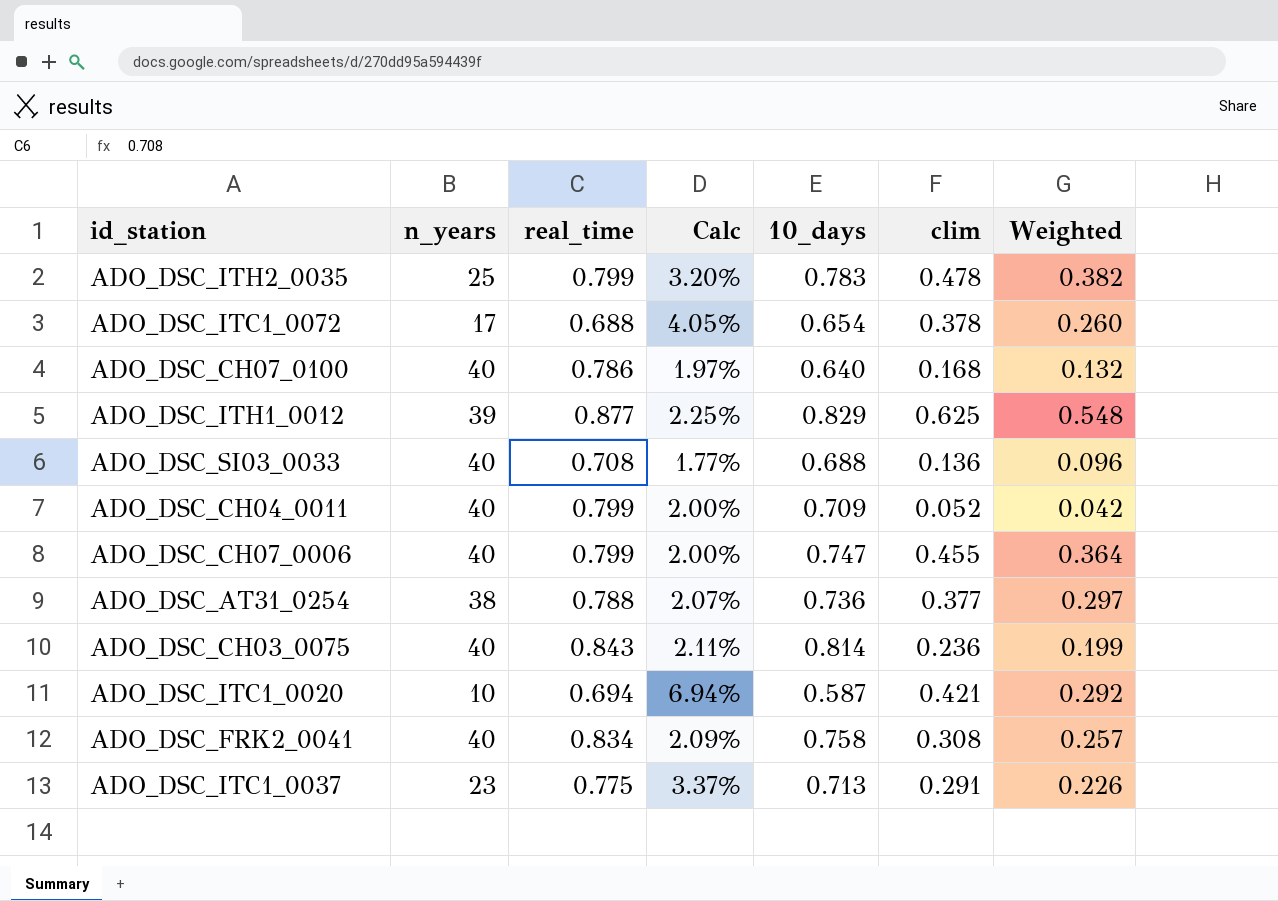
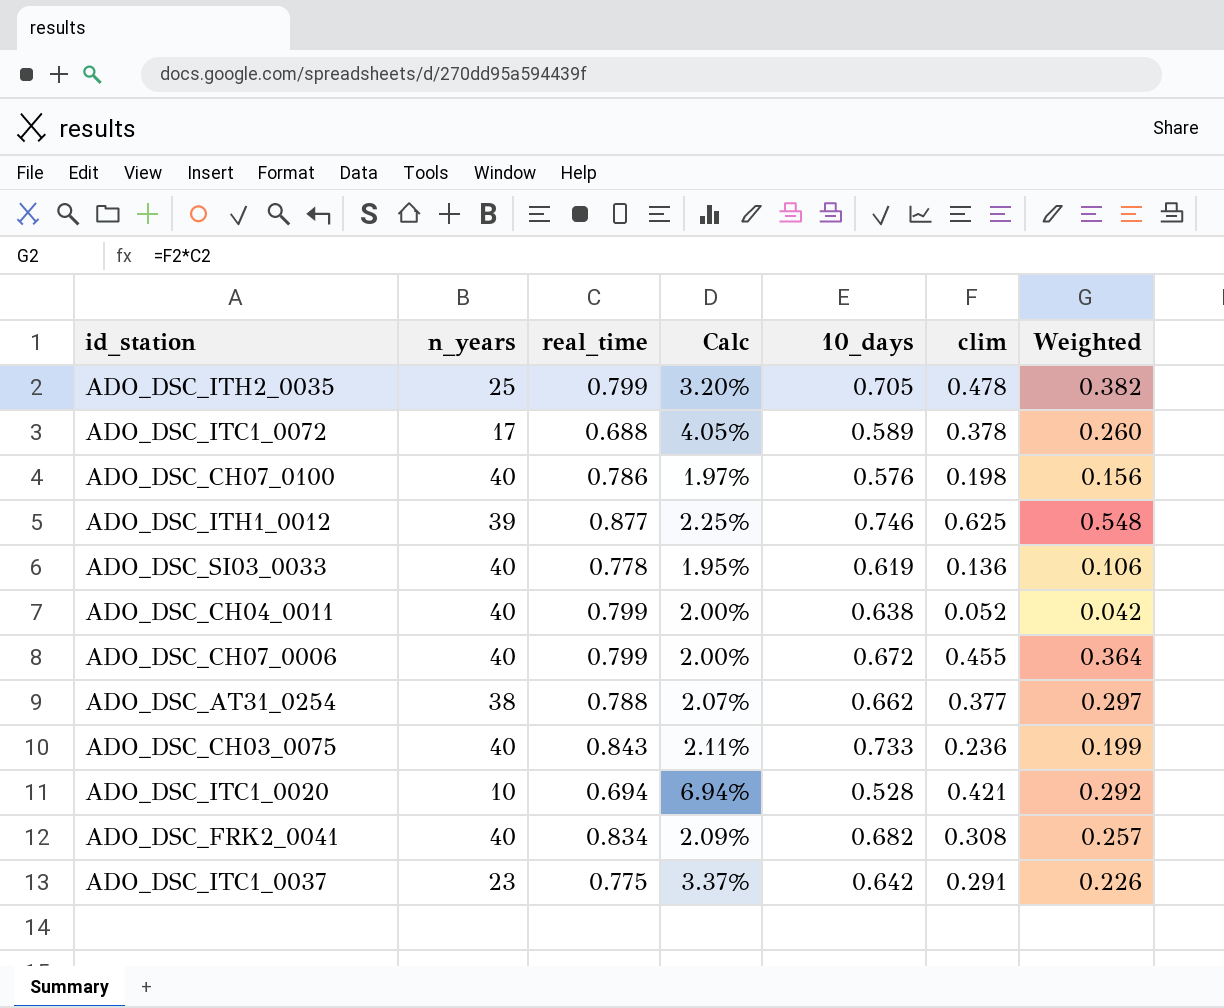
ADO_DSC_ITH2_0035 | 10_days: 0.783 -> 0.705
ADO_DSC_ITC1_0072 | 10_days: 0.654 -> 0.589
ADO_DSC_CH07_0100 | 10_days: 0.640 -> 0.576
ADO_DSC_CH07_0100 | clim: 0.168 -> 0.198
ADO_DSC_CH07_0100 | Weighted: 0.132 -> 0.156
ADO_DSC_ITH1_0012 | 10_days: 0.829 -> 0.746
ADO_DSC_SI03_0033 | real_time: 0.708 -> 0.778
ADO_DSC_SI03_0033 | Calc: 1.77% -> 1.95%
ADO_DSC_SI03_0033 | 10_days: 0.688 -> 0.619
ADO_DSC_SI03_0033 | Weighted: 0.096 -> 0.106
ADO_DSC_CH04_0011 | 10_days: 0.709 -> 0.638
ADO_DSC_CH07_0006 | 10_days: 0.747 -> 0.672
ADO_DSC_AT31_0254 | 10_days: 0.736 -> 0.662
ADO_DSC_CH03_0075 | 10_days: 0.814 -> 0.733
ADO_DSC_ITC1_0020 | 10_days: 0.587 -> 0.528
ADO_DSC_FRK2_0041 | 10_days: 0.758 -> 0.682
ADO_DSC_ITC1_0037 | 10_days: 0.713 -> 0.642

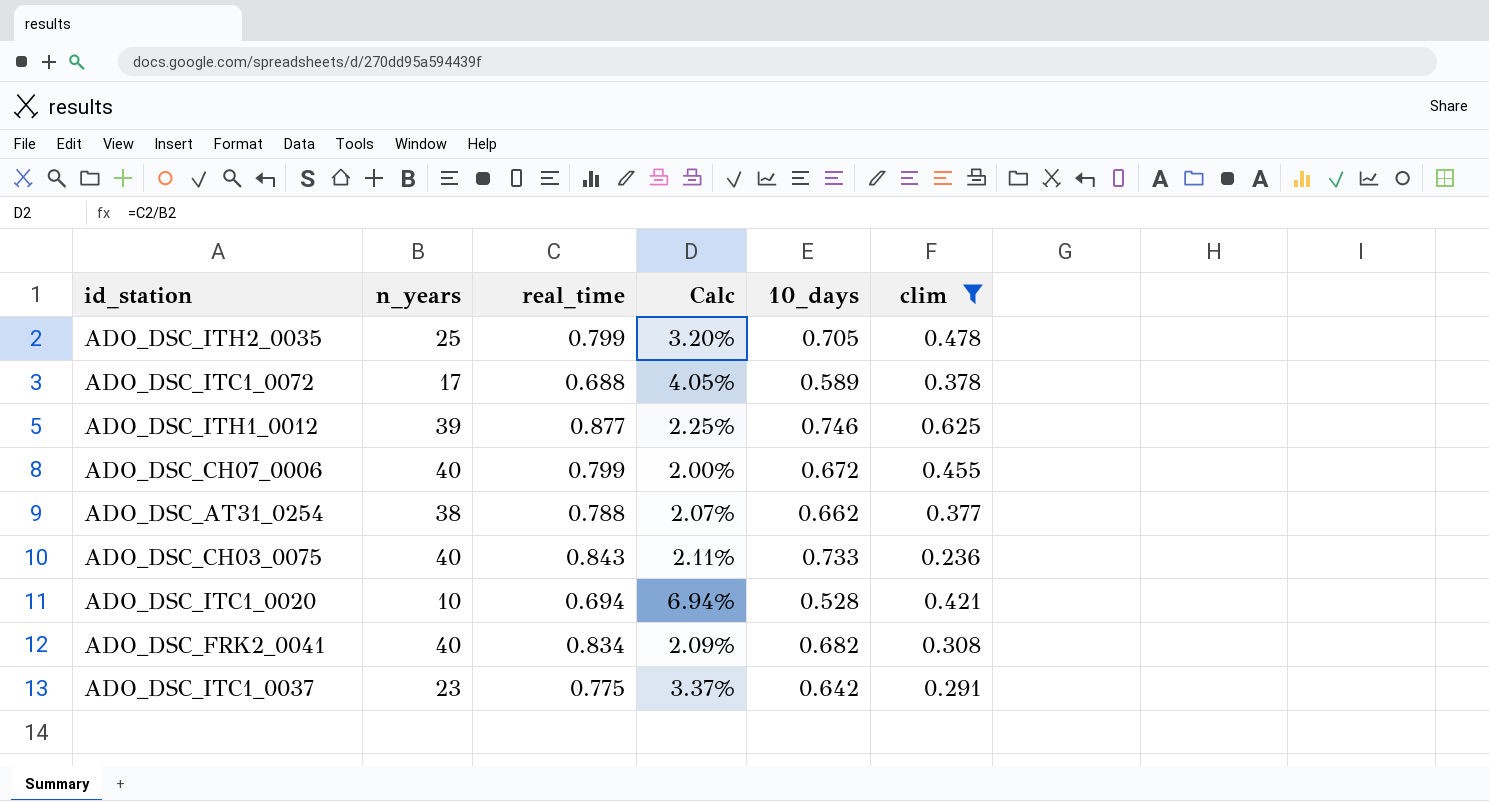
filter: none -> clim >= 0.236
column Weighted | formula: [real_time] * [clim] -> none

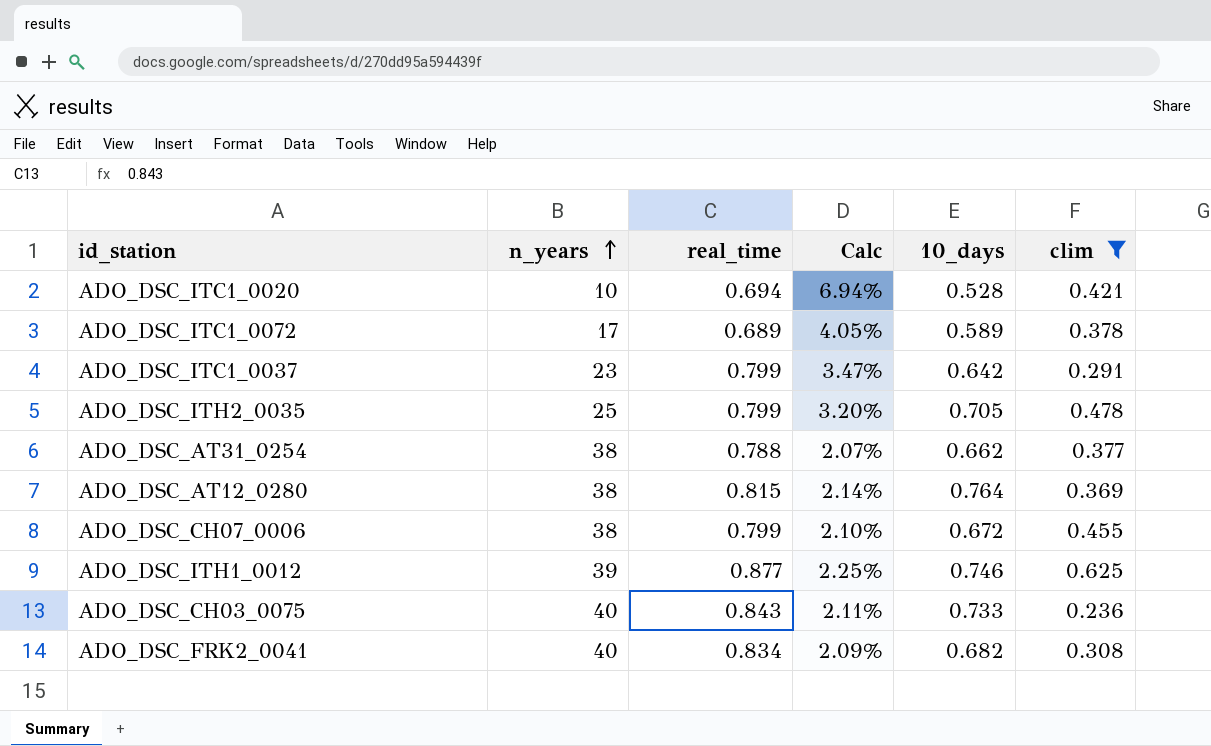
row order: none -> n_years ascending
ADO_DSC_ITC1_0072 | real_time: 0.688 -> 0.689
ADO_DSC_ITC1_0037 | real_time: 0.775 -> 0.799
ADO_DSC_ITC1_0037 | Calc: 3.37% -> 3.47%
row ADO_DSC_AT12_0280: none -> 38 | 0.815 | 2.14% | 0.764 | 0.369
ADO_DSC_CH07_0006 | n_years: 40 -> 38
ADO_DSC_CH07_0006 | Calc: 2.00% -> 2.10%

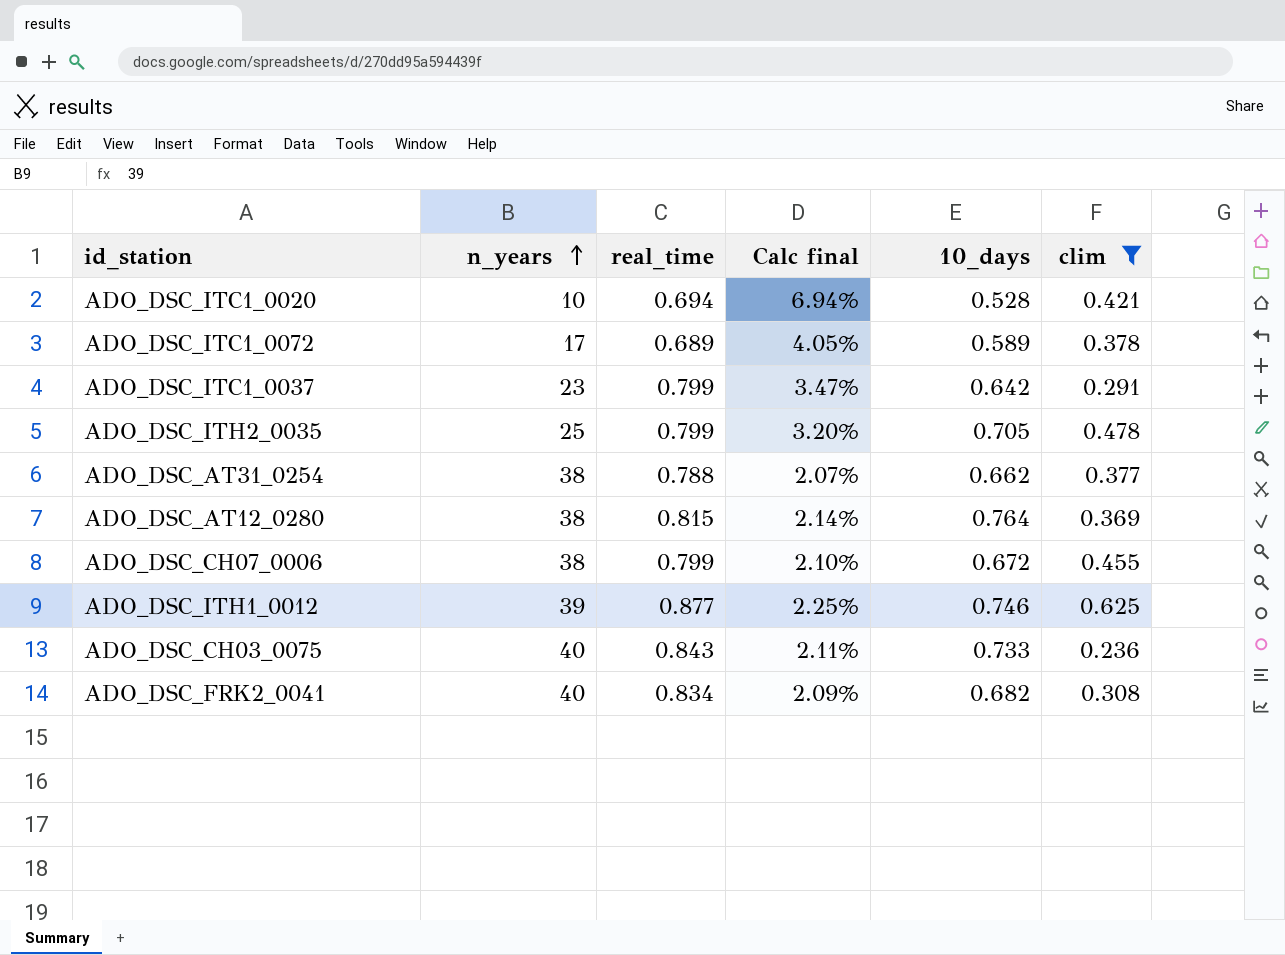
column name: Calc -> Calc final

